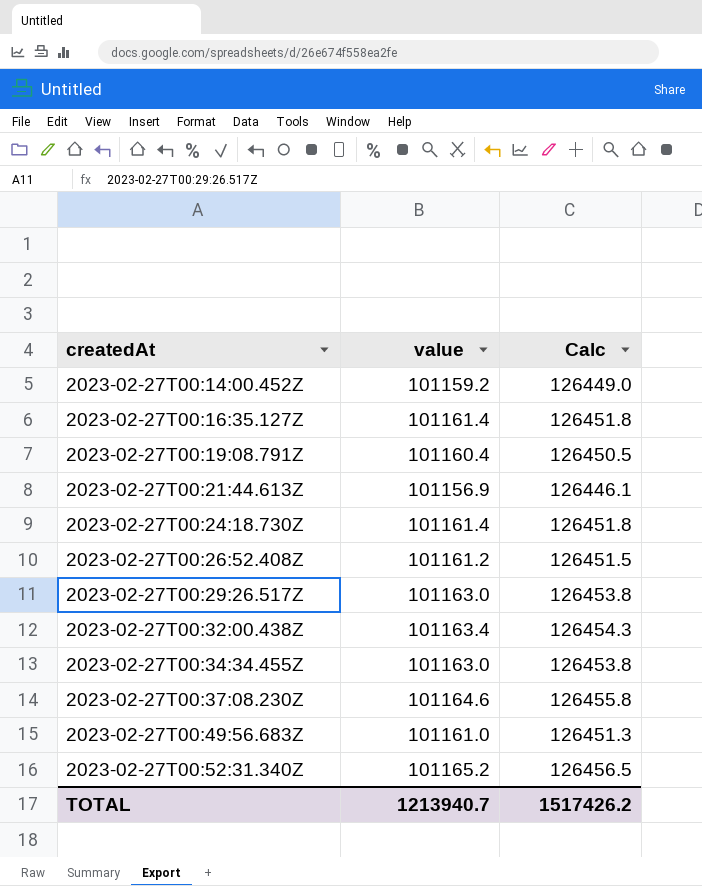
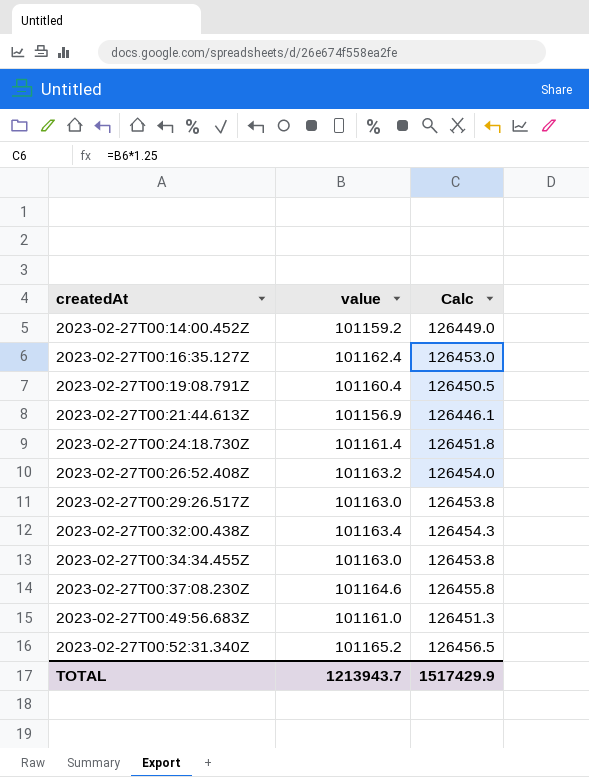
2023-02-27T00:16:35.127Z | value: 101161.4 -> 101162.4
2023-02-27T00:16:35.127Z | Calc: 126451.8 -> 126453.0
2023-02-27T00:26:52.408Z | value: 101161.2 -> 101163.2
2023-02-27T00:26:52.408Z | Calc: 126451.5 -> 126454.0
TOTAL | value: 1213940.7 -> 1213943.7
TOTAL | Calc: 1517426.2 -> 1517429.9

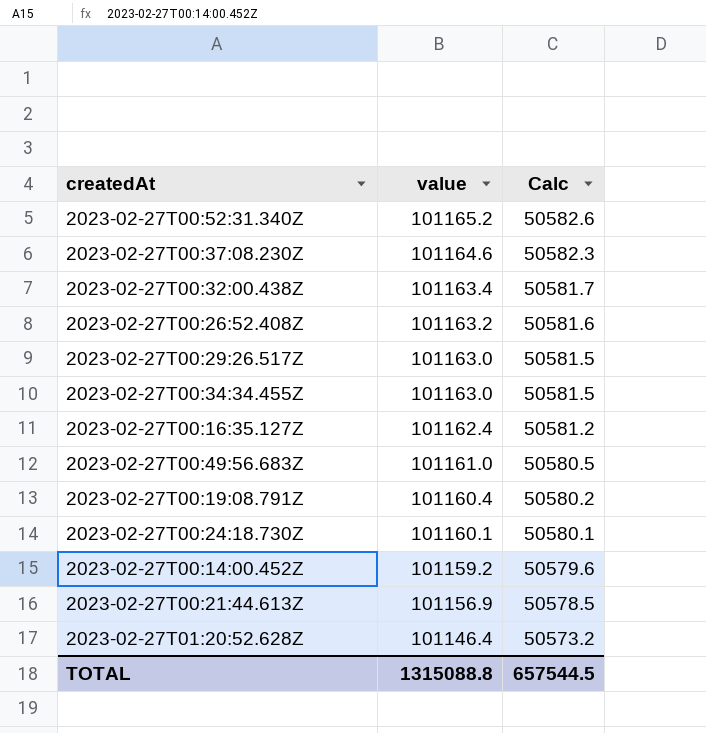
row order: createdAt ascending -> value descending
column Calc | formula: [value] * 1.25 -> [value] * 0.5
2023-02-27T00:24:18.730Z | value: 101161.4 -> 101160.1
row 2023-02-27T01:20:52.628Z: none -> 101146.4 | 50573.2
TOTAL | value: 1213943.7 -> 1315088.8
TOTAL | Calc: 1517429.9 -> 657544.5

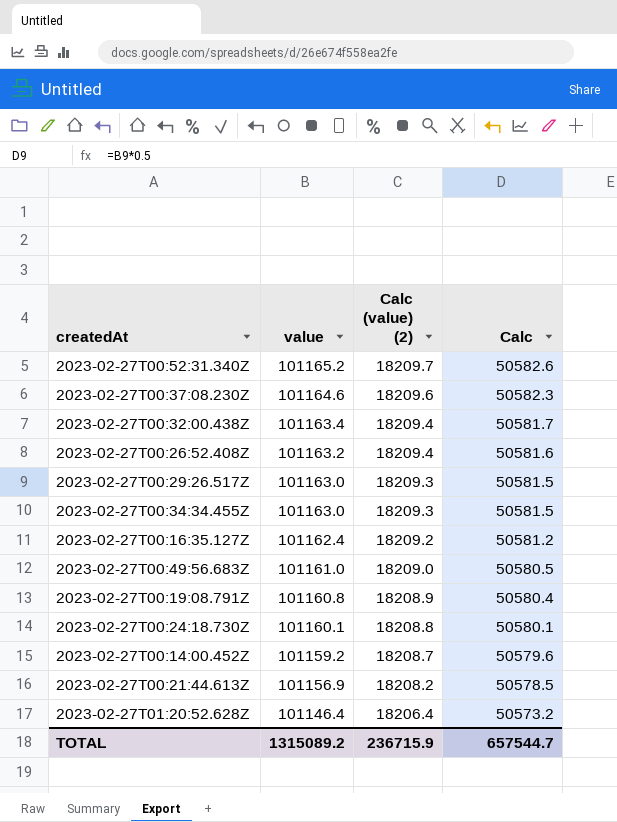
column Calc (value) (2) | formula: none -> [value] * 0.18
2023-02-27T00:19:08.791Z | value: 101160.4 -> 101160.8
2023-02-27T00:19:08.791Z | Calc: 50580.2 -> 50580.4
TOTAL | value: 1315088.8 -> 1315089.2
TOTAL | Calc: 657544.5 -> 657544.7

